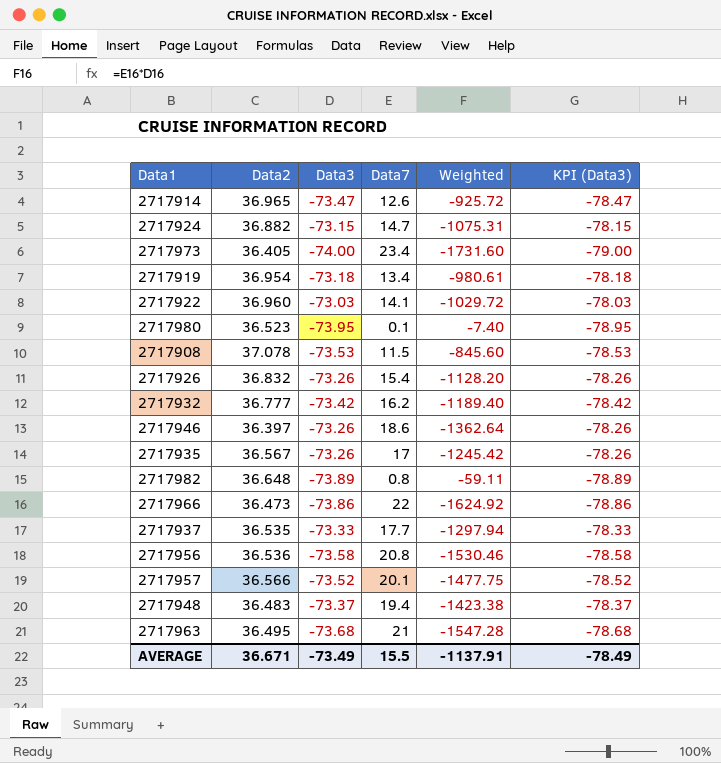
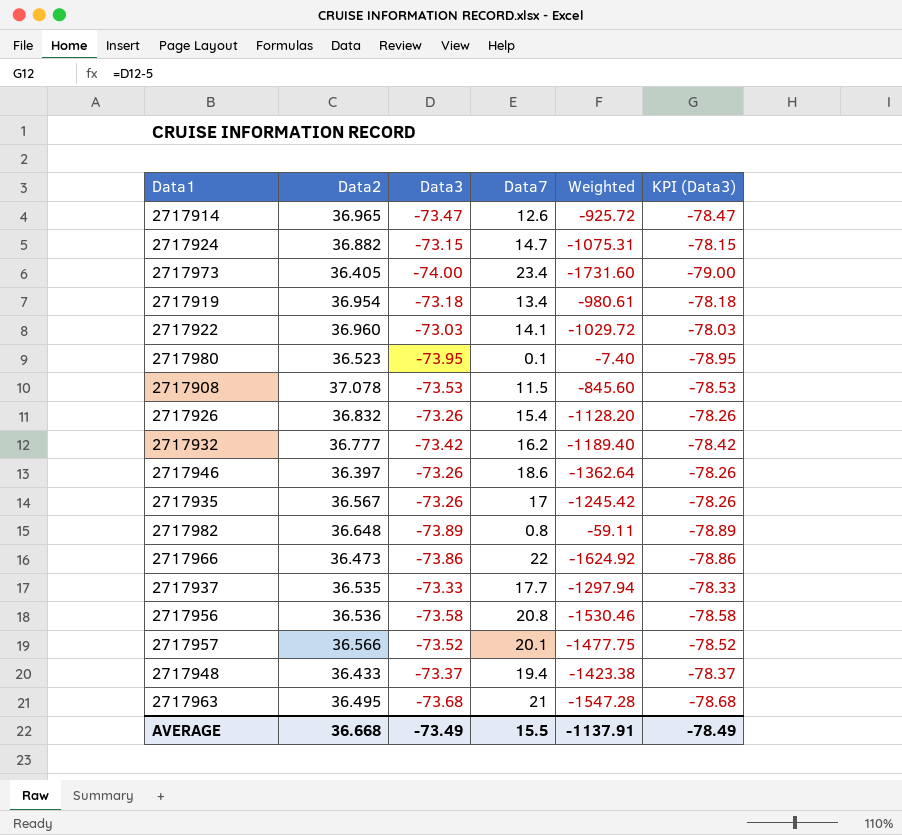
2717948 | Data2: 36.483 -> 36.433
AVERAGE | Data2: 36.671 -> 36.668

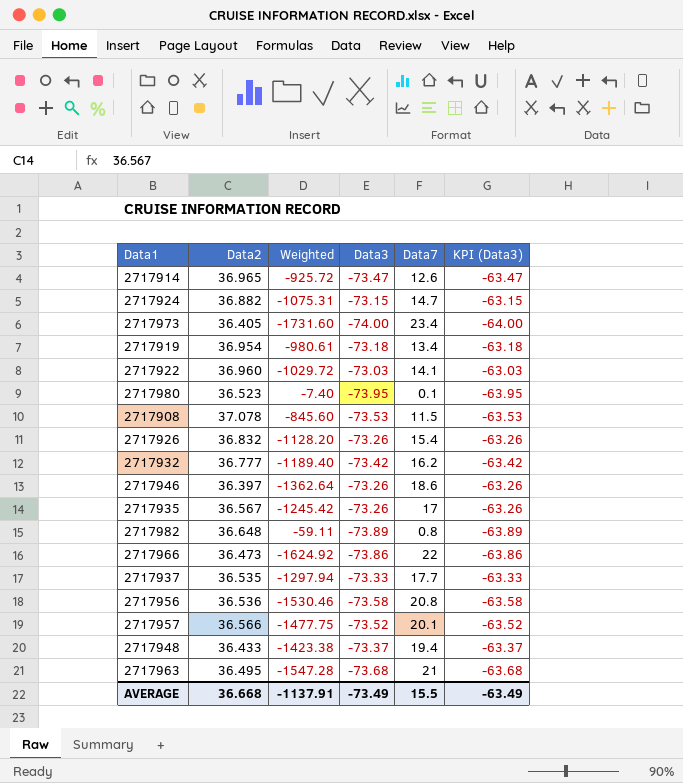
column Weighted | position: 5 -> 3
column KPI (Data3) | formula: [Data3] - 5 -> [Data3] + 10
AVERAGE | KPI (Data3): -78.49 -> -63.49

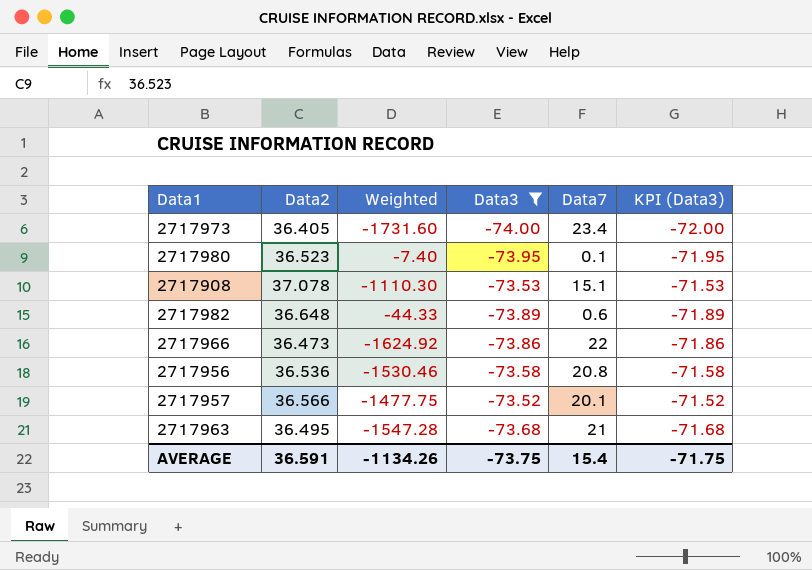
filter: none -> Data3 <= -73.52
column KPI (Data3) | formula: [Data3] + 10 -> [Data3] + 2
2717908 | Weighted: -845.60 -> -1110.30
2717908 | Data7: 11.5 -> 15.1
2717982 | Weighted: -59.11 -> -44.33
2717982 | Data7: 0.8 -> 0.6
AVERAGE | Data2: 36.668 -> 36.591
AVERAGE | Weighted: -1137.91 -> -1134.26
AVERAGE | Data3: -73.49 -> -73.75
AVERAGE | Data7: 15.5 -> 15.4
AVERAGE | KPI (Data3): -63.49 -> -71.75

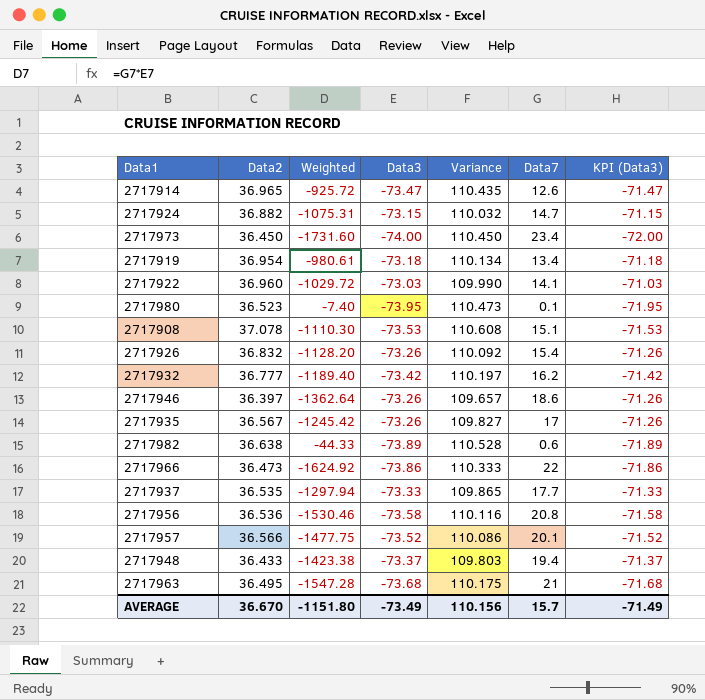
filter: Data3 <= -73.52 -> none
column Variance | formula: none -> [Data2] - [Data3]
2717973 | Data2: 36.405 -> 36.450
2717982 | Data2: 36.648 -> 36.638
AVERAGE | Data2: 36.591 -> 36.670
AVERAGE | Weighted: -1134.26 -> -1151.80
AVERAGE | Data3: -73.75 -> -73.49
AVERAGE | Data7: 15.4 -> 15.7
AVERAGE | KPI (Data3): -71.75 -> -71.49

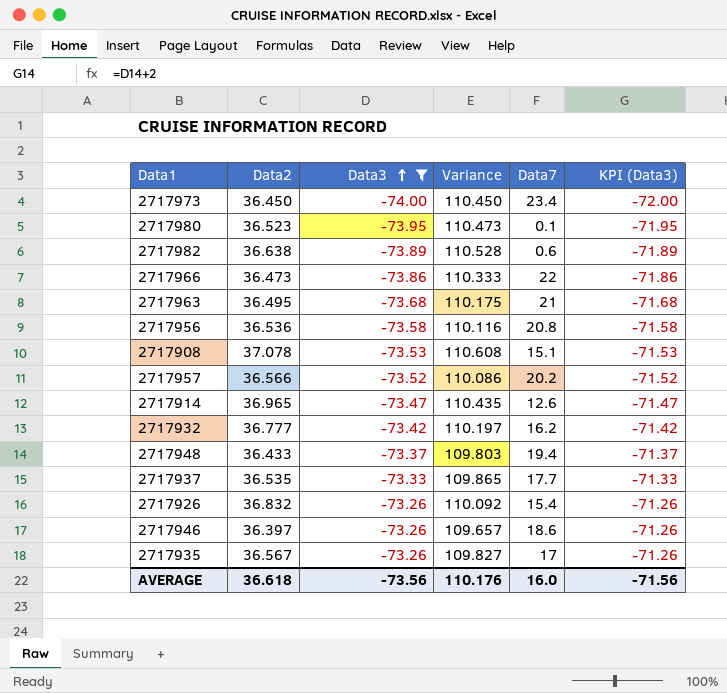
filter: none -> Data3 <= -73.26
row order: none -> Data3 ascending
column Weighted | formula: [Data3] * [Data7] -> none
2717957 | Data7: 20.1 -> 20.2
AVERAGE | Data2: 36.670 -> 36.618
AVERAGE | Data3: -73.49 -> -73.56
AVERAGE | Variance: 110.156 -> 110.176
AVERAGE | Data7: 15.7 -> 16.0
AVERAGE | KPI (Data3): -71.49 -> -71.56

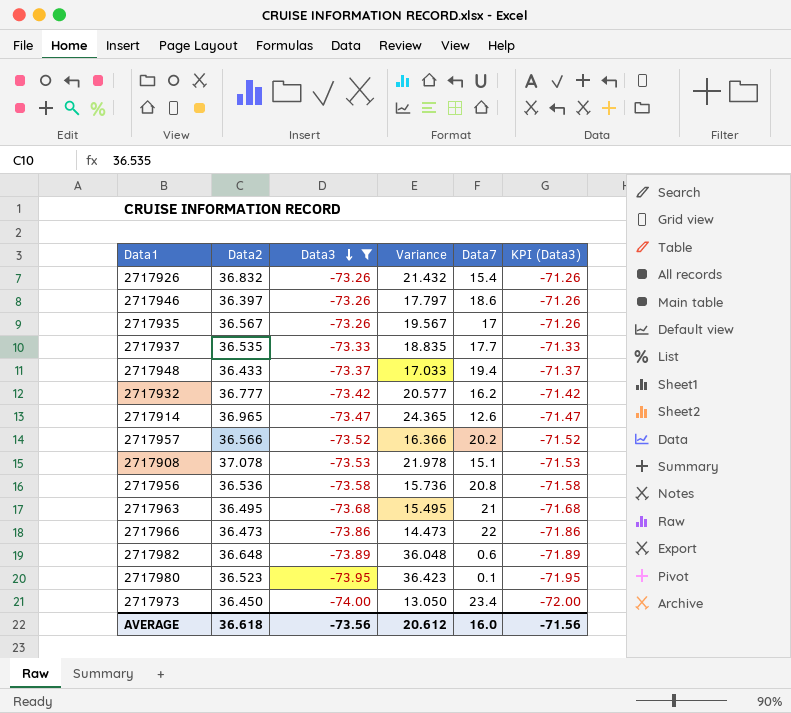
row order: Data3 ascending -> Data3 descending
column Variance | formula: [Data2] - [Data3] -> [Data2] - [Data7]
2717982 | Data2: 36.638 -> 36.648
AVERAGE | Variance: 110.176 -> 20.612

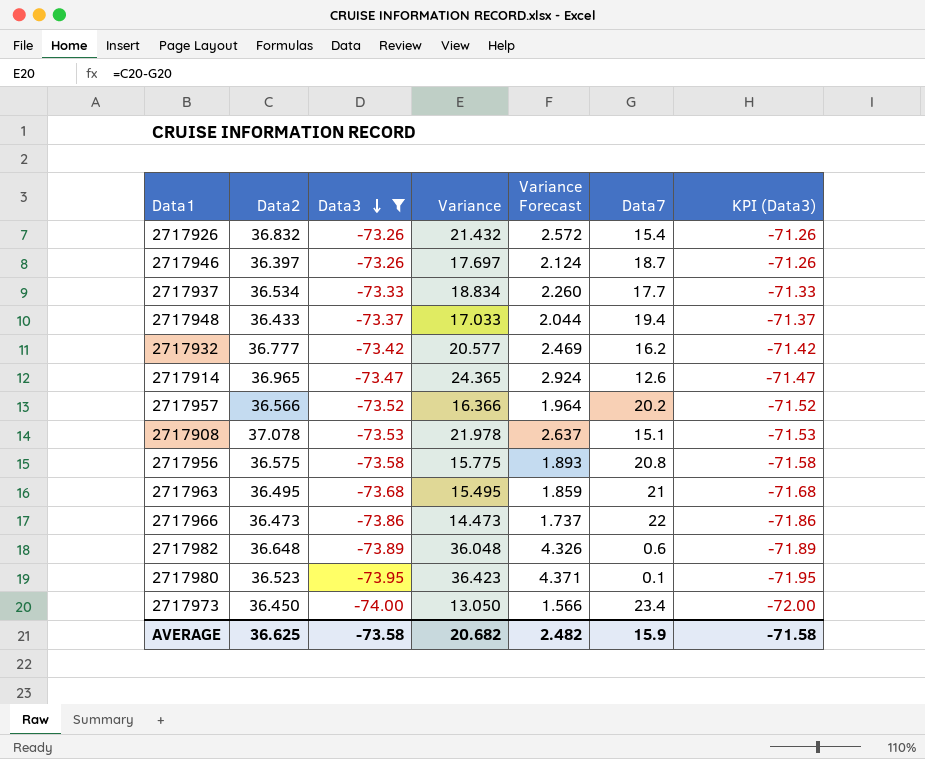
column Variance Forecast | formula: none -> [Variance] * 0.12
row 2717935: 36.567 | -73.26 | 19.567 | 17 | -71.26 -> none
2717946 | Variance: 17.797 -> 17.697
2717946 | Data7: 18.6 -> 18.7
2717937 | Data2: 36.535 -> 36.534
2717937 | Variance: 18.835 -> 18.834
2717956 | Data2: 36.536 -> 36.575
2717956 | Variance: 15.736 -> 15.775
AVERAGE | Data2: 36.618 -> 36.625
AVERAGE | Data3: -73.56 -> -73.58
AVERAGE | Variance: 20.612 -> 20.682
AVERAGE | Data7: 16.0 -> 15.9
AVERAGE | KPI (Data3): -71.56 -> -71.58

